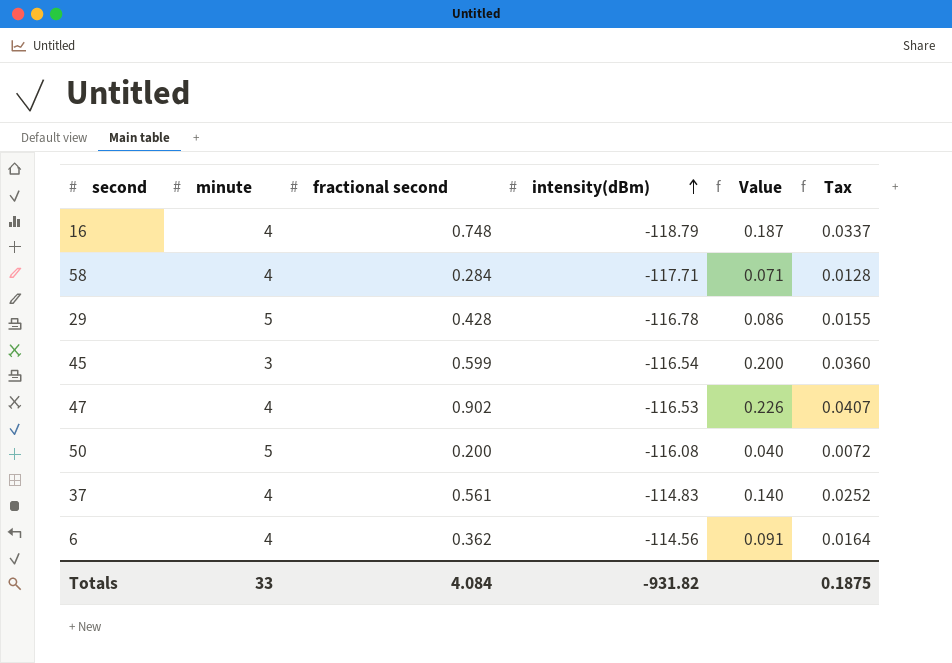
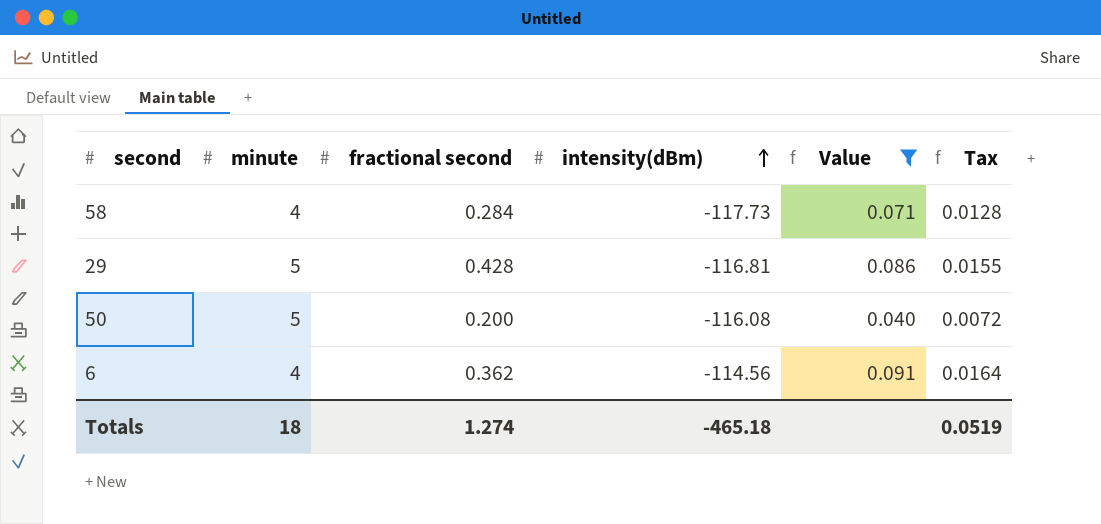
filter: none -> Value <= 0.091
58 | intensity(dBm): -117.71 -> -117.73
29 | intensity(dBm): -116.78 -> -116.81
Totals | minute: 33 -> 18
Totals | fractional second: 4.084 -> 1.274
Totals | intensity(dBm): -931.82 -> -465.18
Totals | Tax: 0.1875 -> 0.0519

